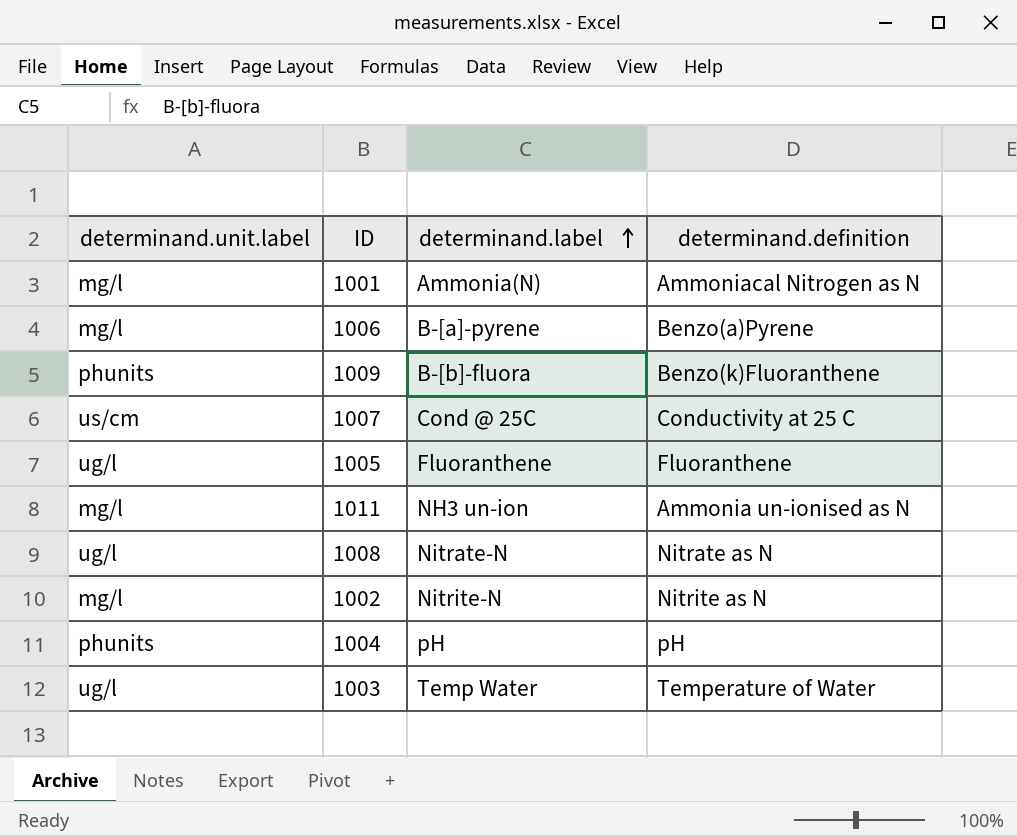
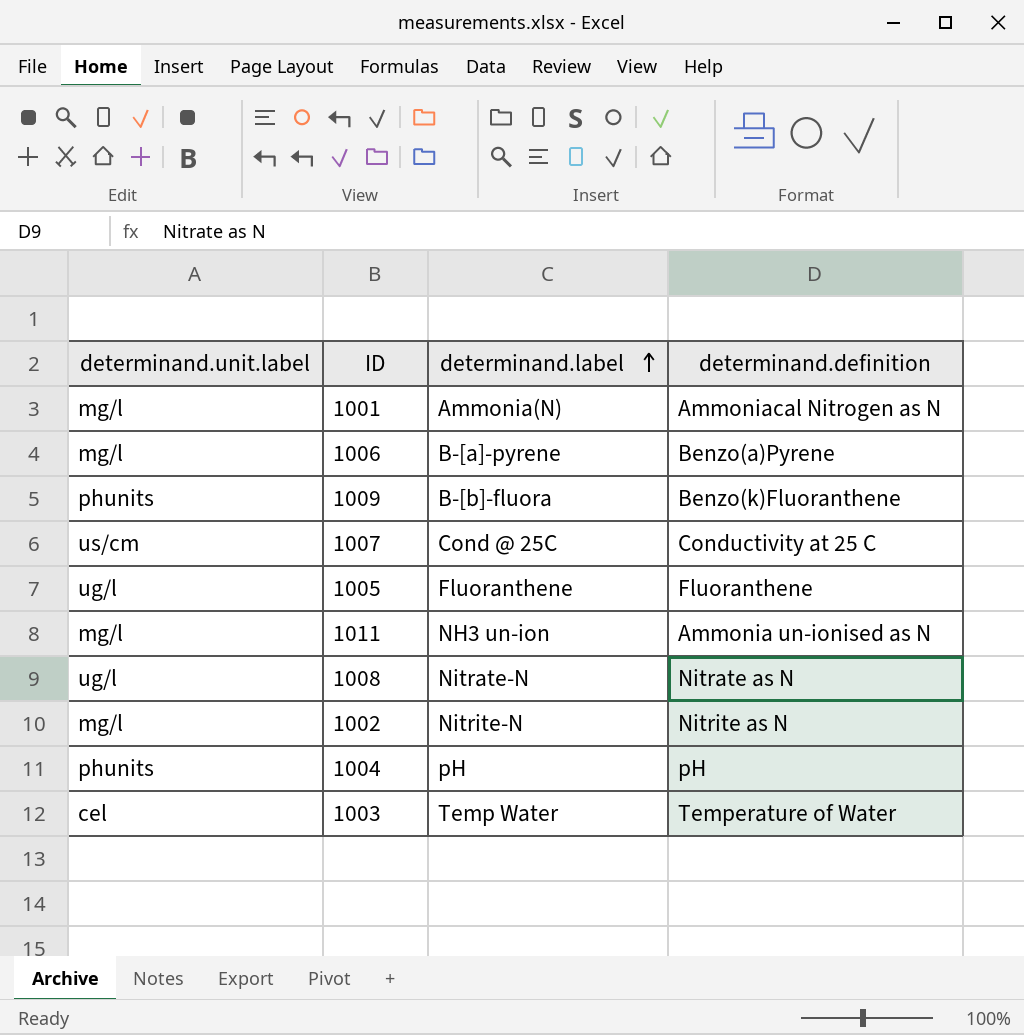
1003 | determinand.unit.label: ug/l -> cel

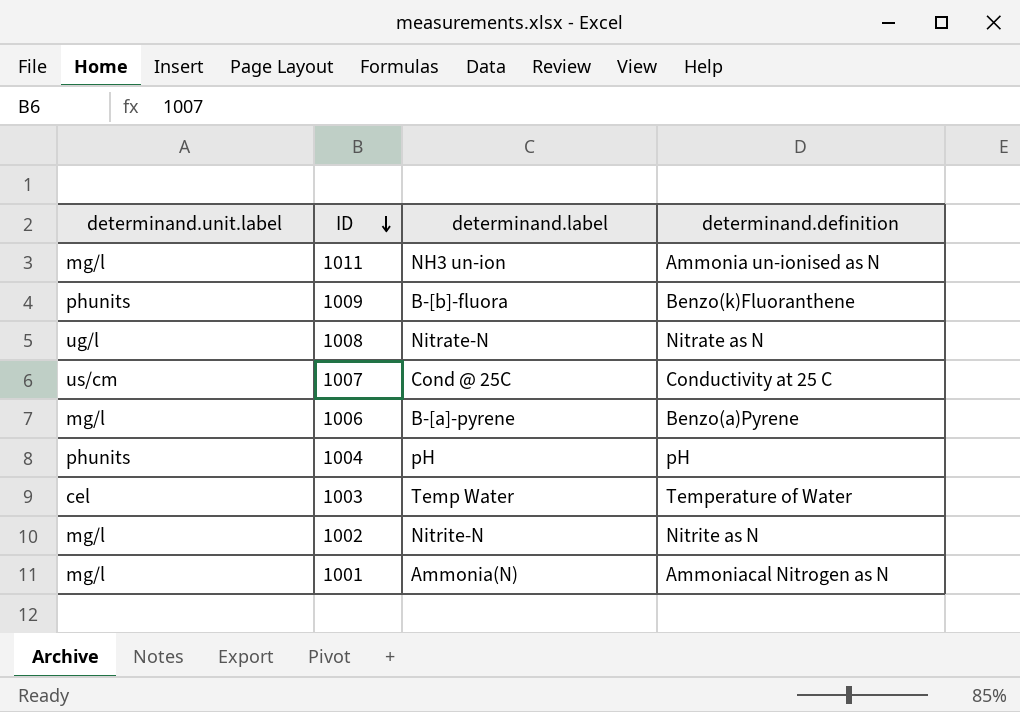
row order: determinand.label ascending -> ID descending
row 1005: ug/l | Fluoranthene | Fluoranthene -> none

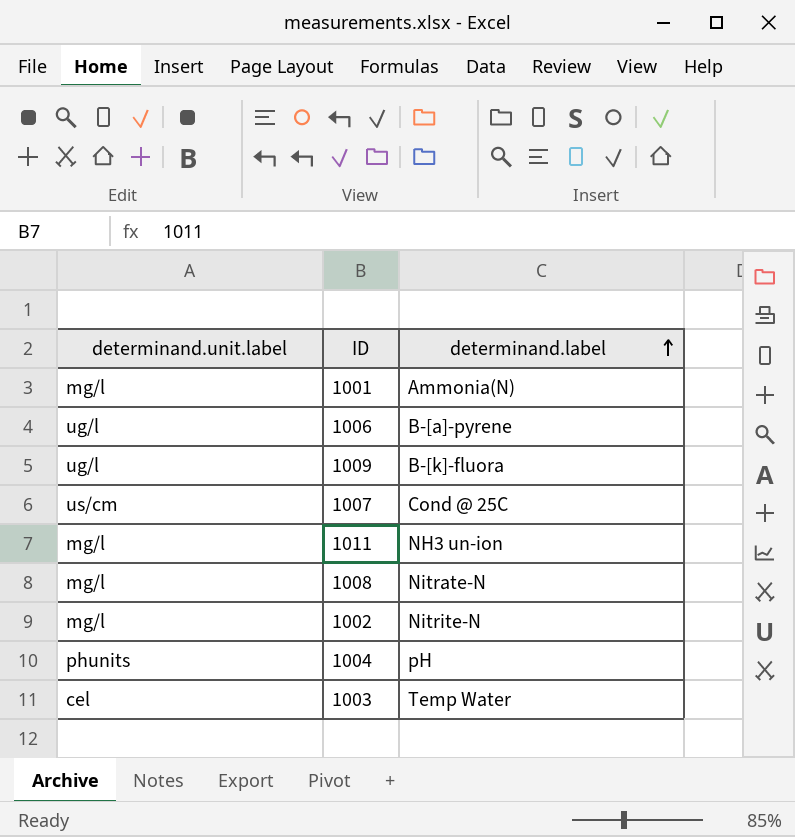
row order: ID descending -> determinand.label ascending
column determinand.definition | position: 4 -> none
1006 | determinand.unit.label: mg/l -> ug/l
1009 | determinand.unit.label: phunits -> ug/l
1009 | determinand.label: B-[b]-fluora -> B-[k]-fluora
1008 | determinand.unit.label: ug/l -> mg/l

